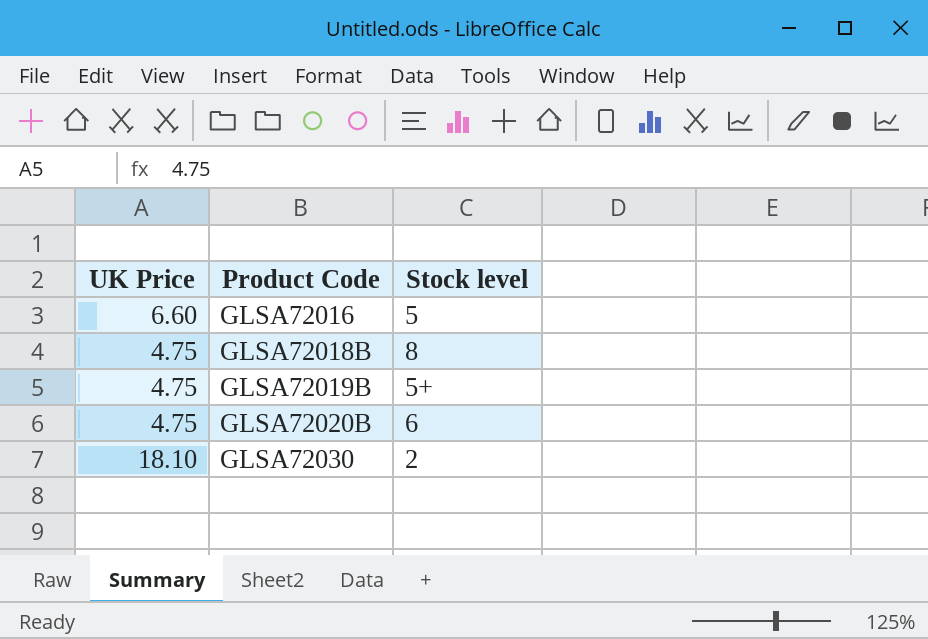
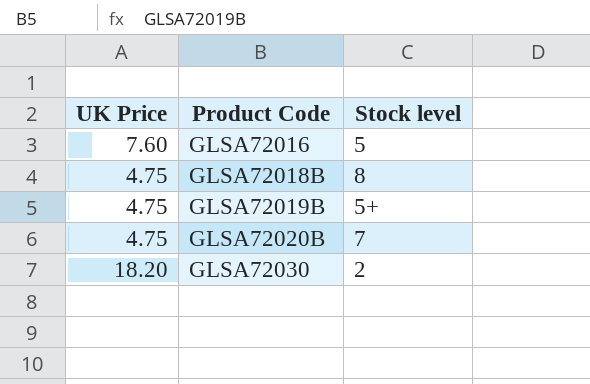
GLSA72016 | UK Price: 6.60 -> 7.60
GLSA72020B | Stock level: 6 -> 7
GLSA72030 | UK Price: 18.10 -> 18.20

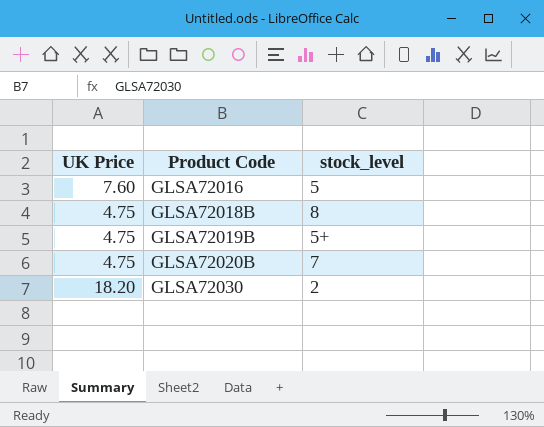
column name: Stock level -> stock_level

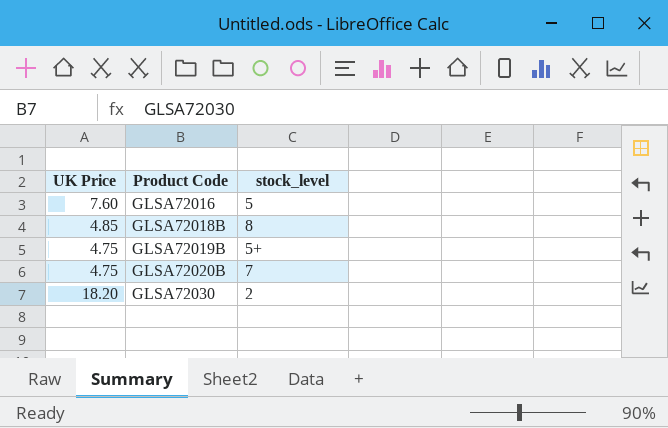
GLSA72018B | UK Price: 4.75 -> 4.85

